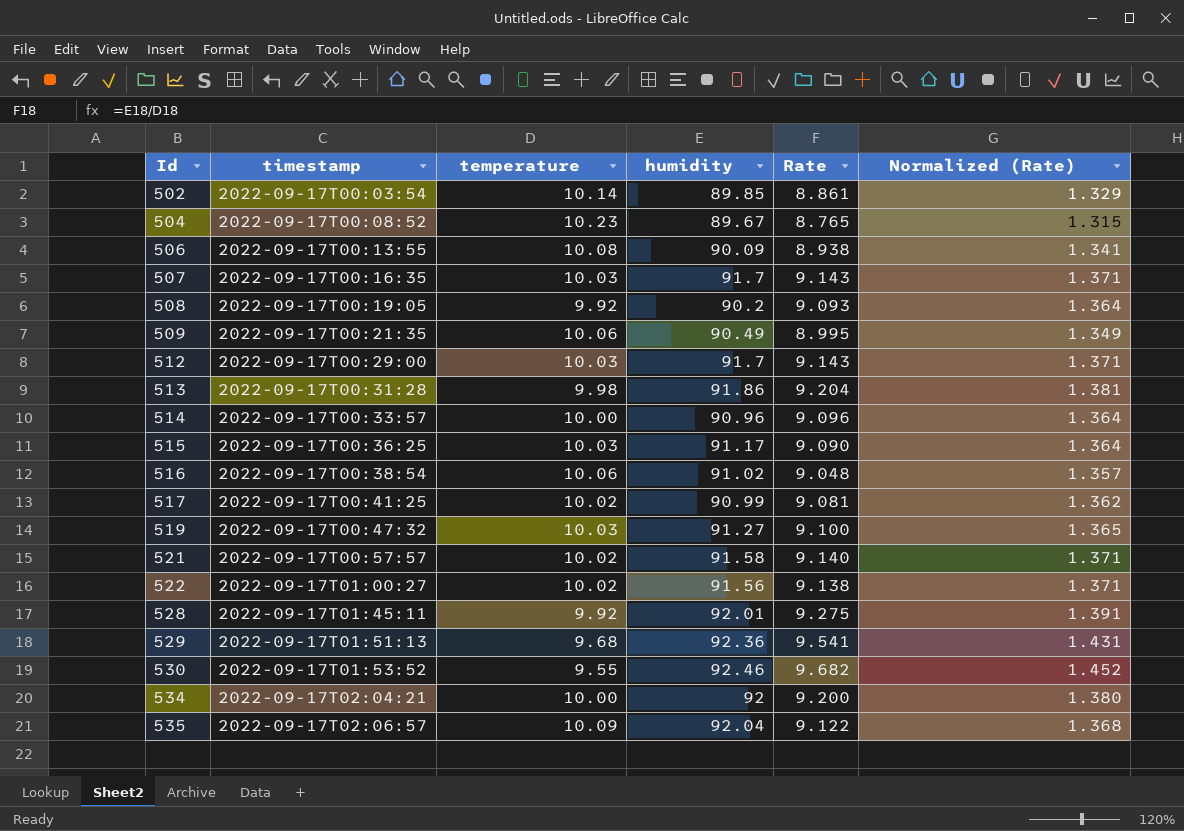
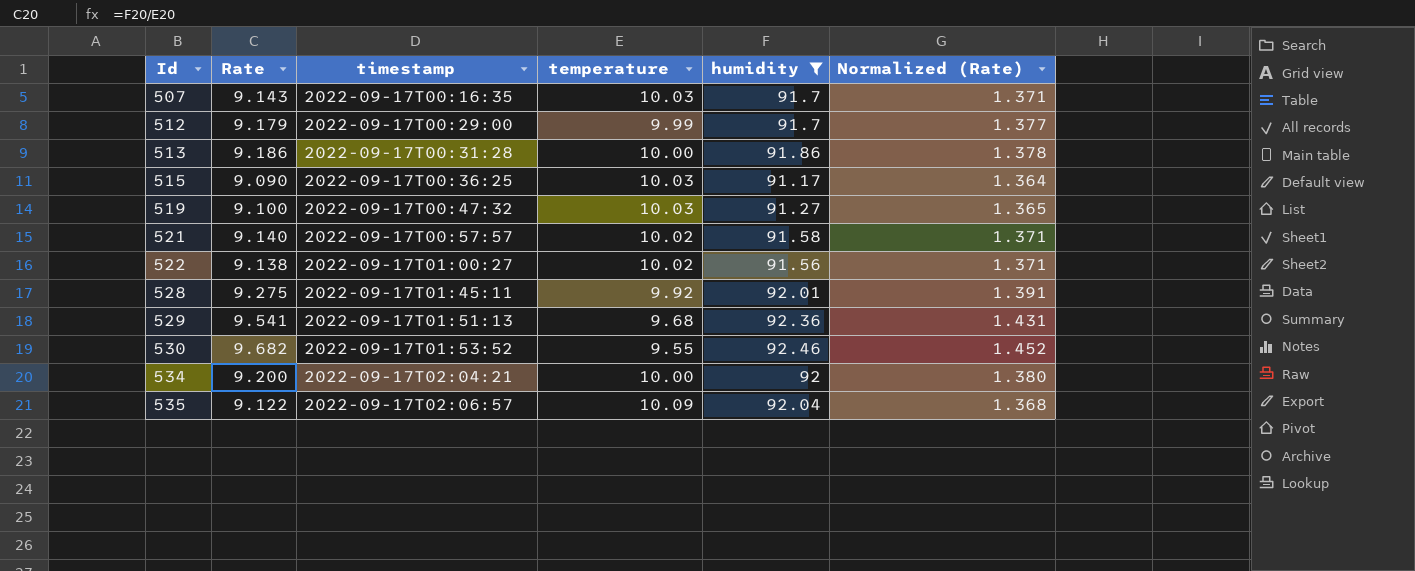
filter: none -> humidity >= 91.17
column Rate | position: 5 -> 2
512 | Rate: 9.143 -> 9.179
512 | temperature: 10.03 -> 9.99
512 | Normalized (Rate): 1.371 -> 1.377
513 | Rate: 9.204 -> 9.186
513 | temperature: 9.98 -> 10.00
513 | Normalized (Rate): 1.381 -> 1.378

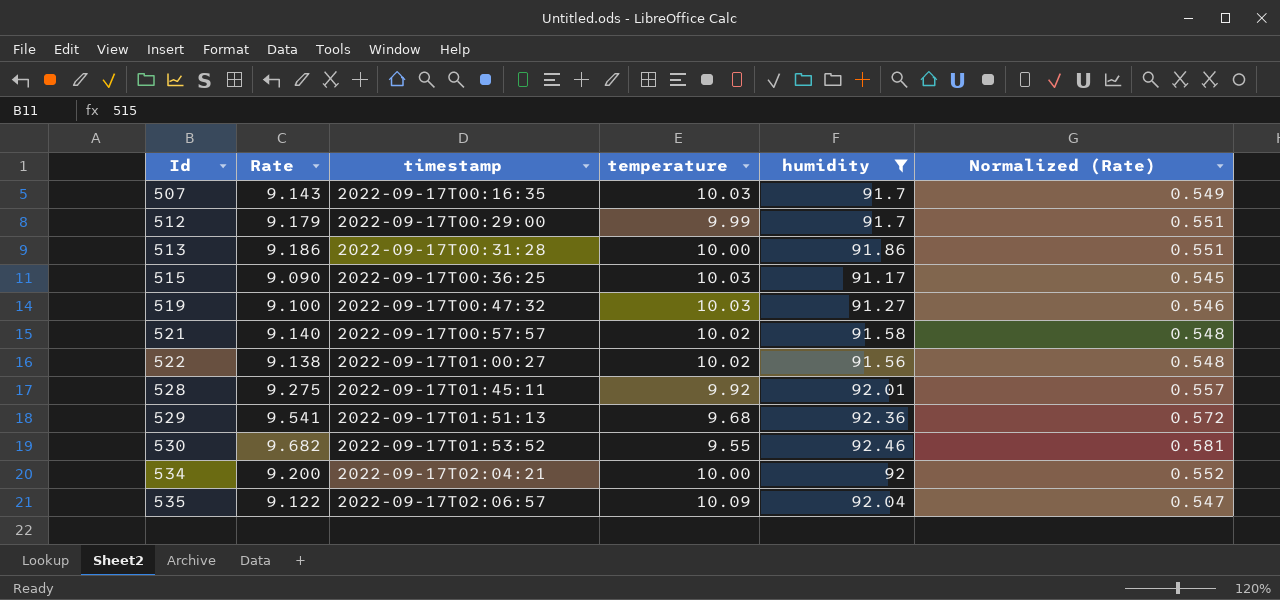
column Normalized (Rate) | formula: [Rate] * 0.15 -> [Rate] * 0.06

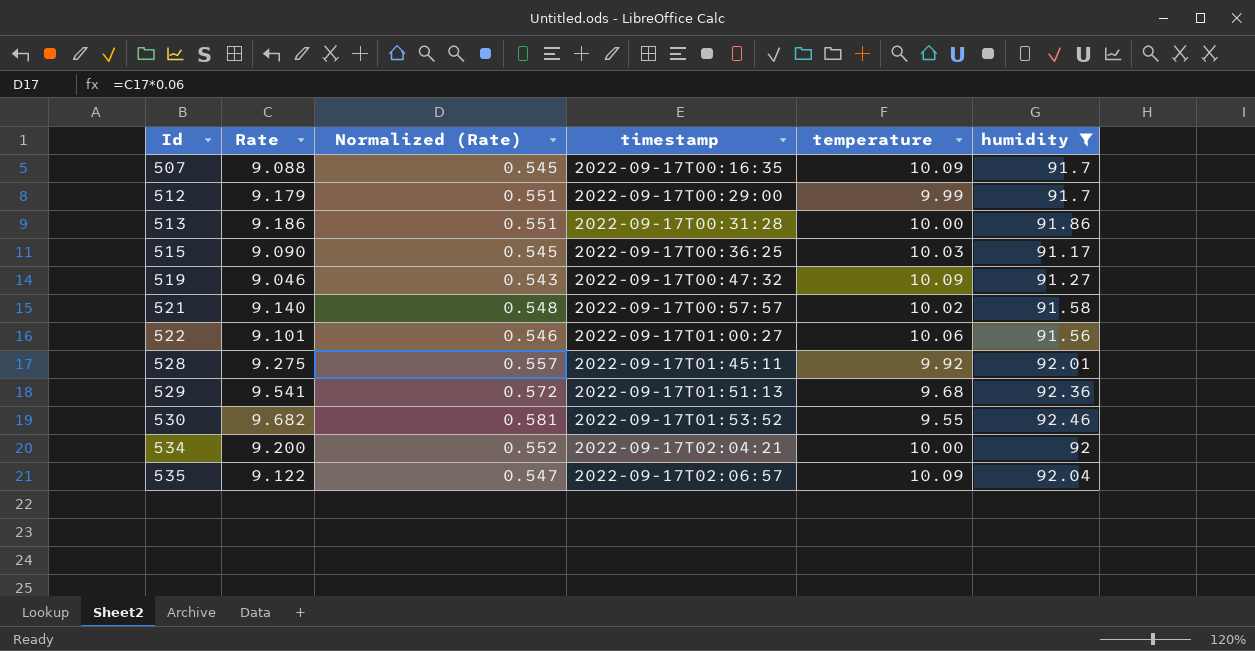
column Normalized (Rate) | position: 6 -> 3
507 | Rate: 9.143 -> 9.088
507 | Normalized (Rate): 0.549 -> 0.545
507 | temperature: 10.03 -> 10.09
519 | Rate: 9.100 -> 9.046
519 | Normalized (Rate): 0.546 -> 0.543
519 | temperature: 10.03 -> 10.09
522 | Rate: 9.138 -> 9.101
522 | Normalized (Rate): 0.548 -> 0.546
522 | temperature: 10.02 -> 10.06

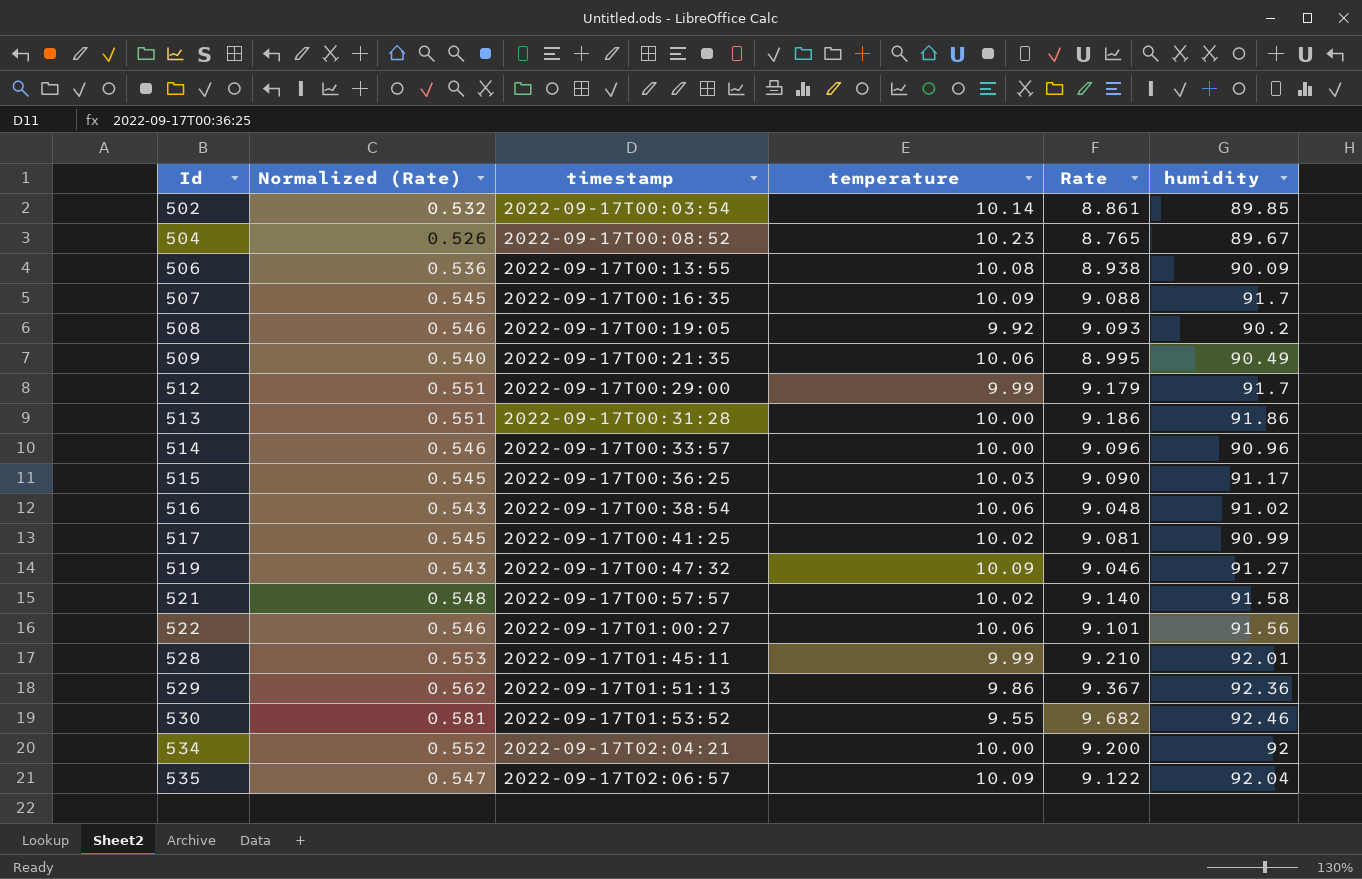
filter: humidity >= 91.17 -> none
column Rate | position: 2 -> 5
528 | Normalized (Rate): 0.557 -> 0.553
528 | temperature: 9.92 -> 9.99
528 | Rate: 9.275 -> 9.210
529 | Normalized (Rate): 0.572 -> 0.562
529 | temperature: 9.68 -> 9.86
529 | Rate: 9.541 -> 9.367

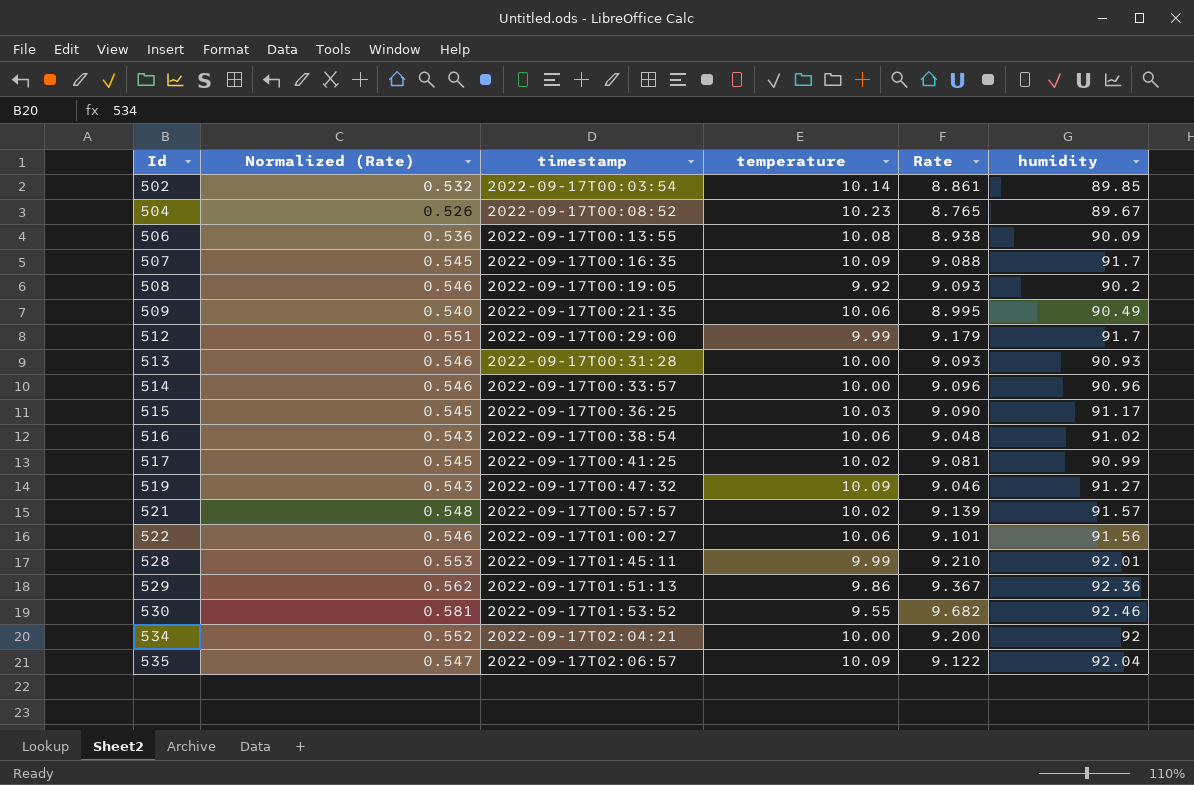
513 | Normalized (Rate): 0.551 -> 0.546
513 | Rate: 9.186 -> 9.093
513 | humidity: 91.86 -> 90.93
521 | Rate: 9.140 -> 9.139
521 | humidity: 91.58 -> 91.57

